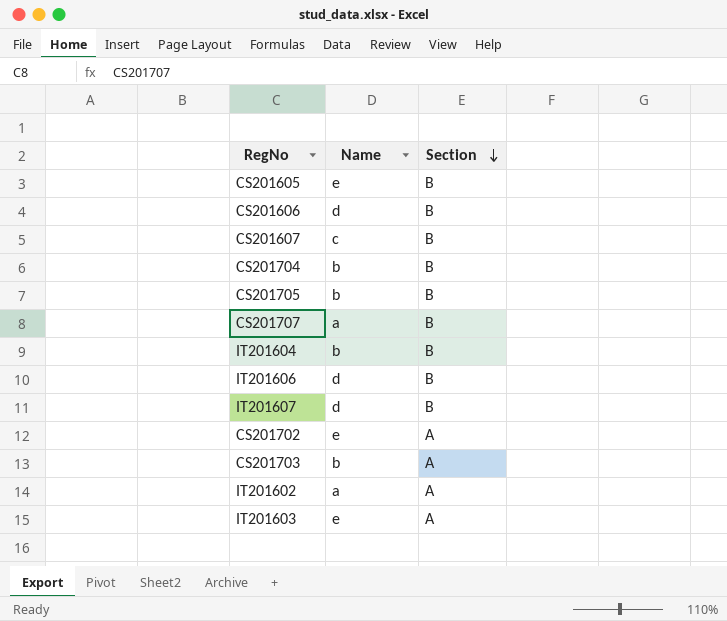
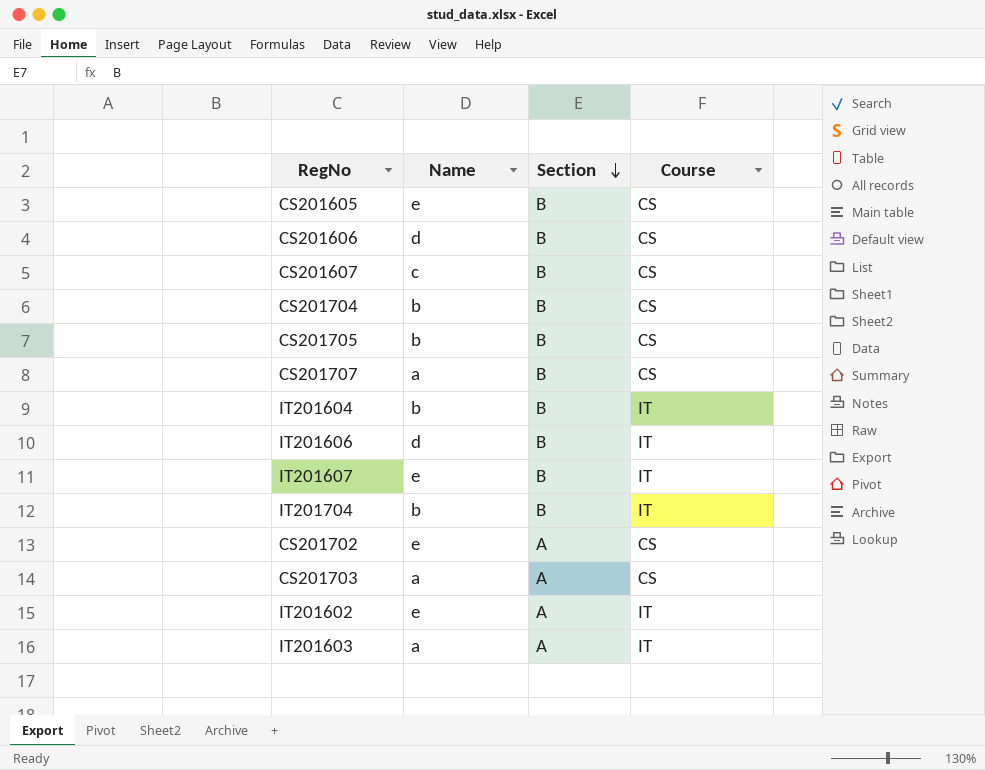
column Course | position: none -> 4
IT201607 | Name: d -> e
row IT201704: none -> b | B | IT
CS201703 | Name: b -> a
IT201602 | Name: a -> e
IT201603 | Name: e -> a

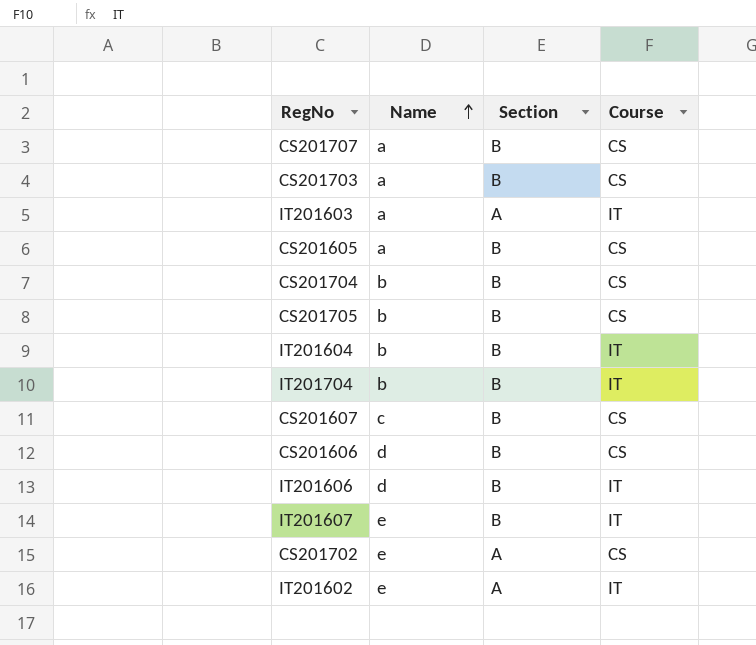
row order: Section descending -> Name ascending
CS201703 | Section: A -> B
CS201605 | Name: e -> a

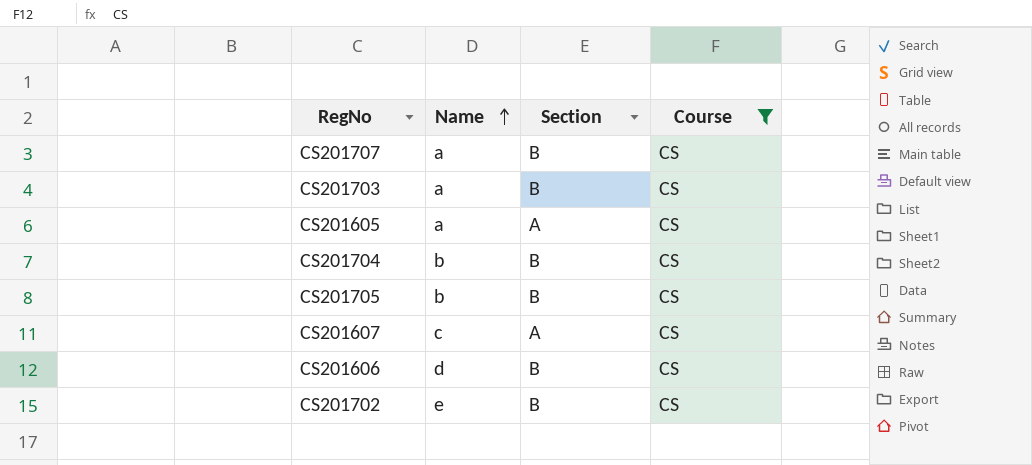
filter: none -> Course = CS
CS201605 | Section: B -> A
CS201607 | Section: B -> A
CS201702 | Section: A -> B

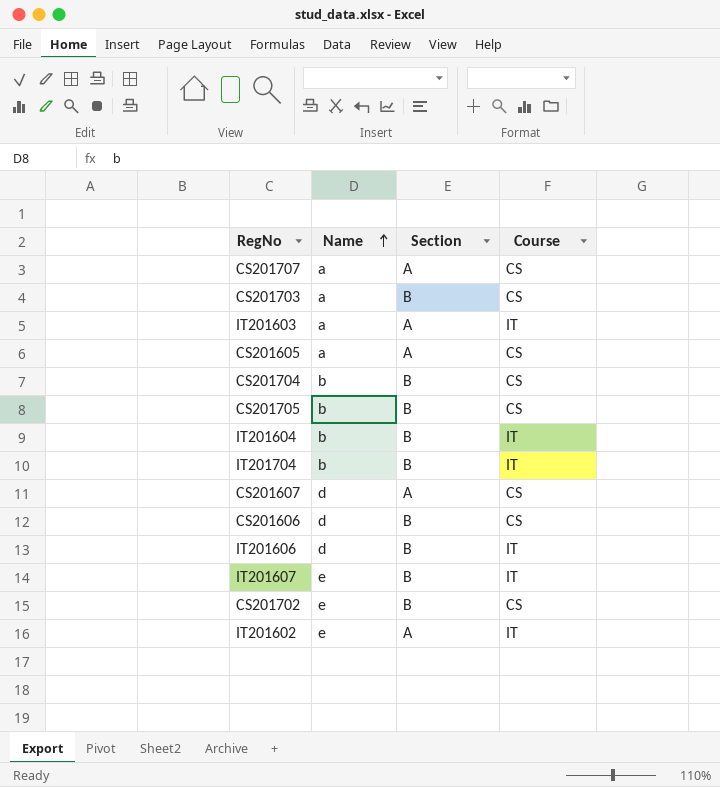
filter: Course = CS -> none
CS201707 | Section: B -> A
CS201607 | Name: c -> d

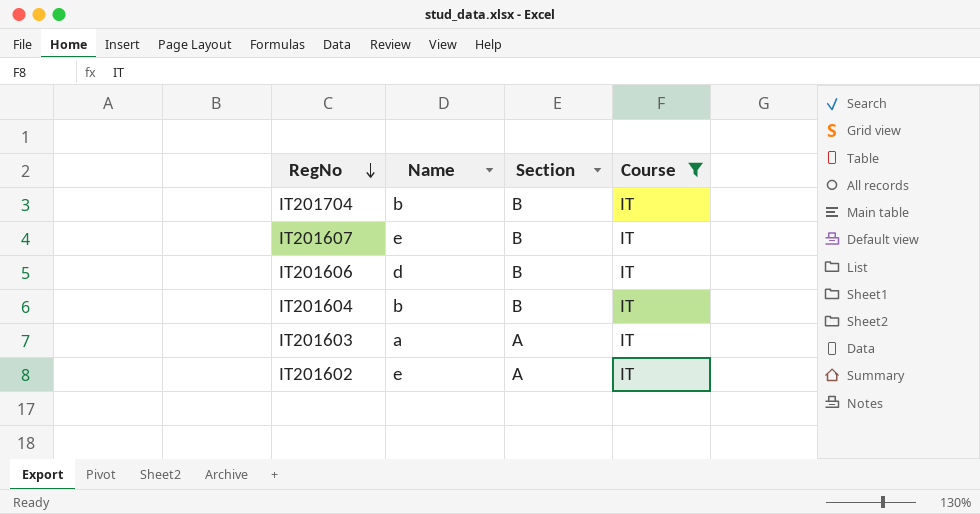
filter: none -> Course = IT
row order: Name ascending -> RegNo descending

